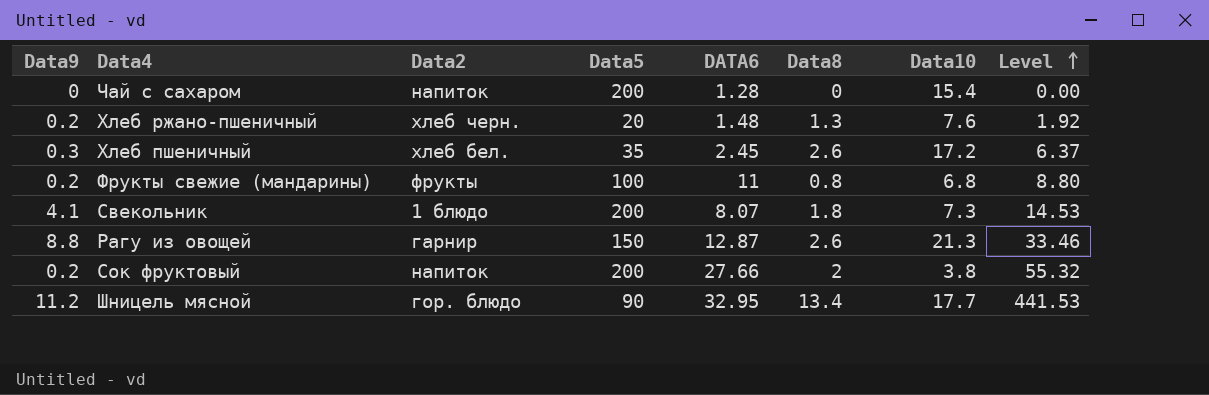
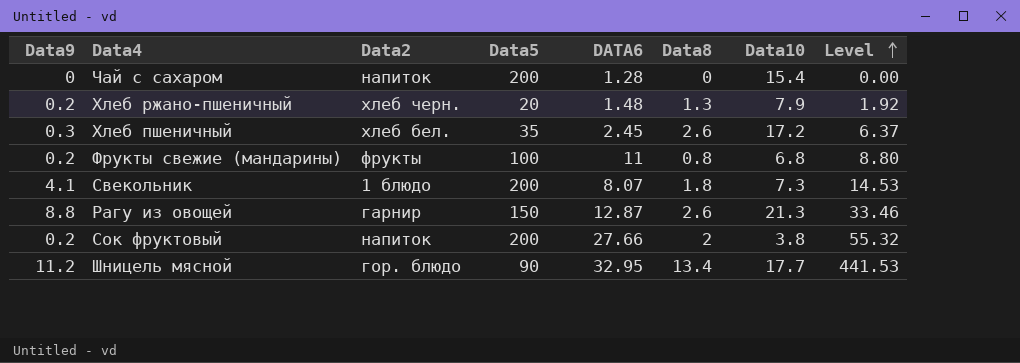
Хлеб ржано-пшеничный | Data10: 7.6 -> 7.9

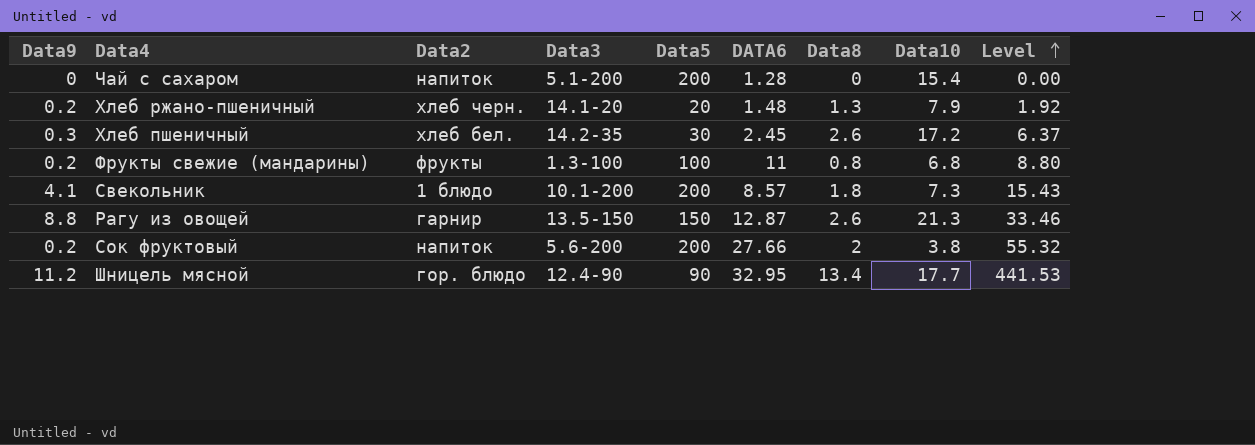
column Data3 | position: none -> 4
Хлеб пшеничный | Data5: 35 -> 30
Свекольник | DATA6: 8.07 -> 8.57
Свекольник | Level: 14.53 -> 15.43

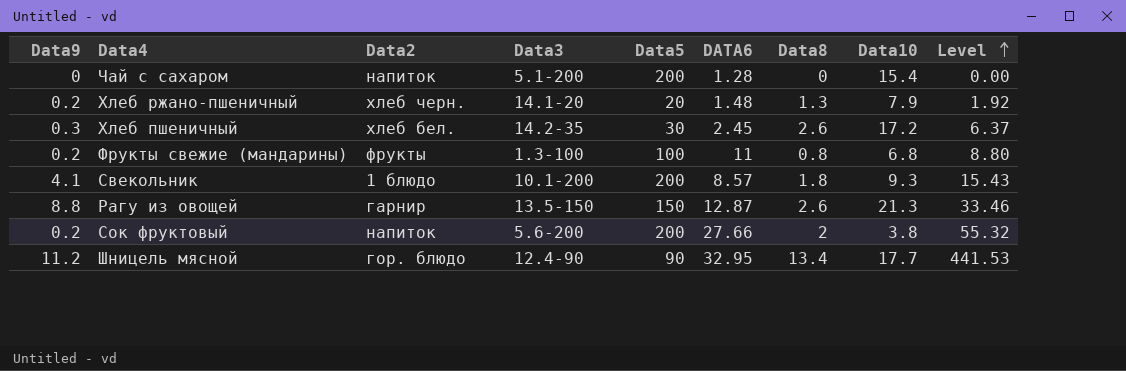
Свекольник | Data10: 7.3 -> 9.3

